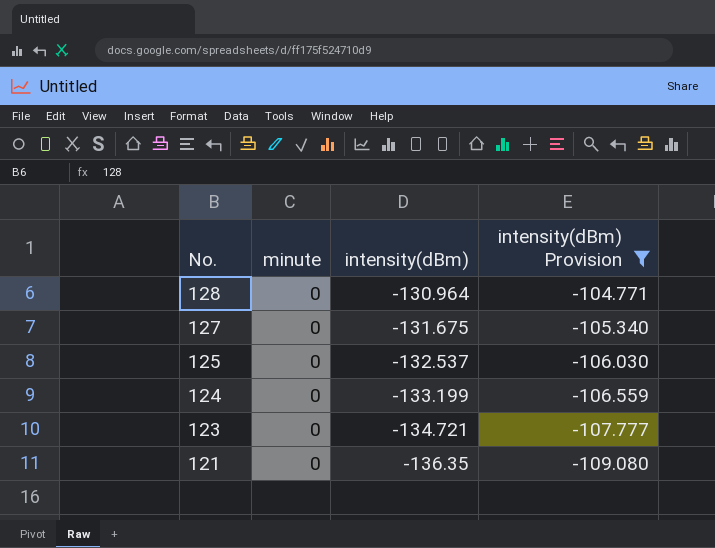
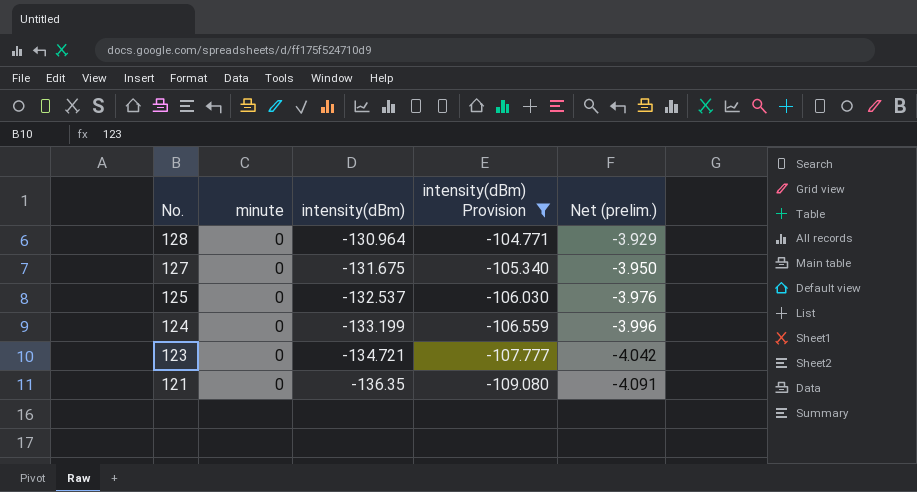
column Net (prelim.) | formula: none -> [intensity(dBm)] * 0.03

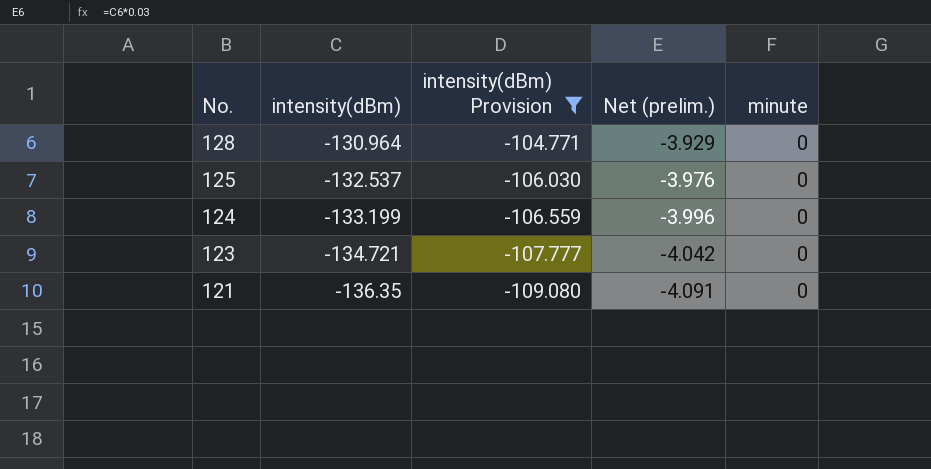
column minute | position: 2 -> 5
row 127: 0 | -131.675 | -105.340 | -3.950 -> none

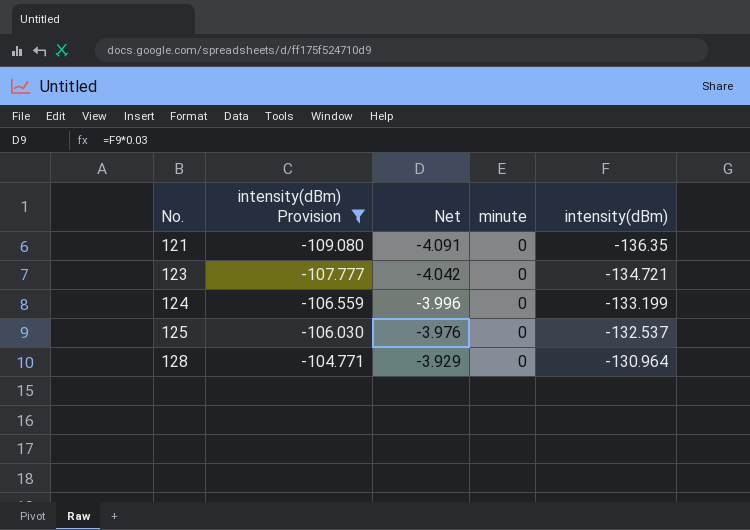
row order: No. descending -> No. ascending
column name: Net (prelim.) -> Net
column intensity(dBm) | position: 2 -> 5

